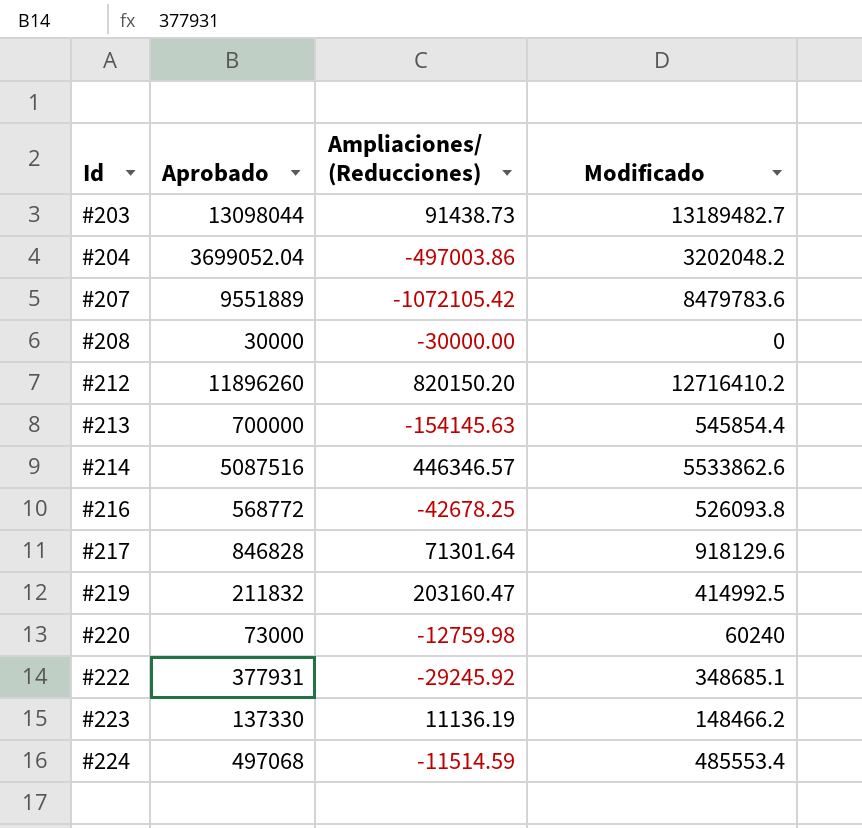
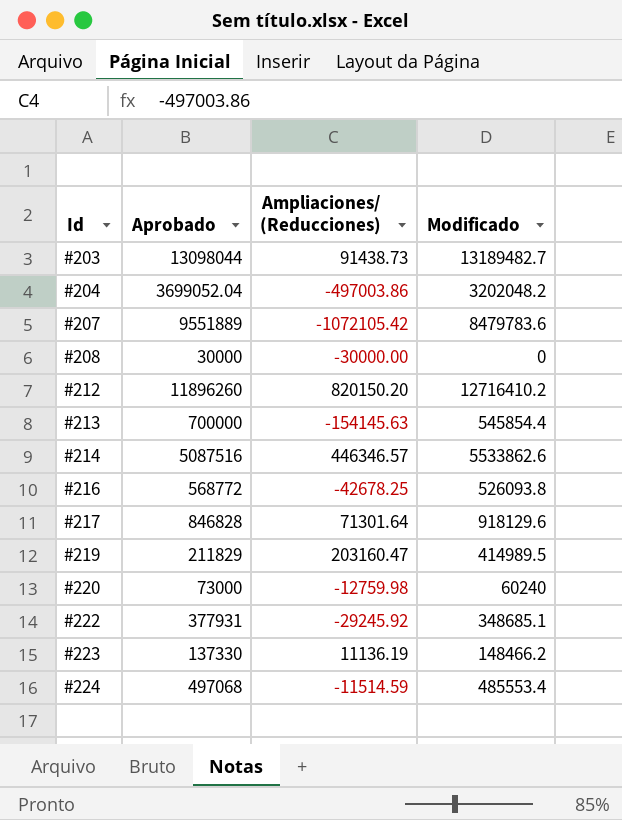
#219 | Aprobado: 211832 -> 211829
#219 | Modificado: 414992.5 -> 414989.5

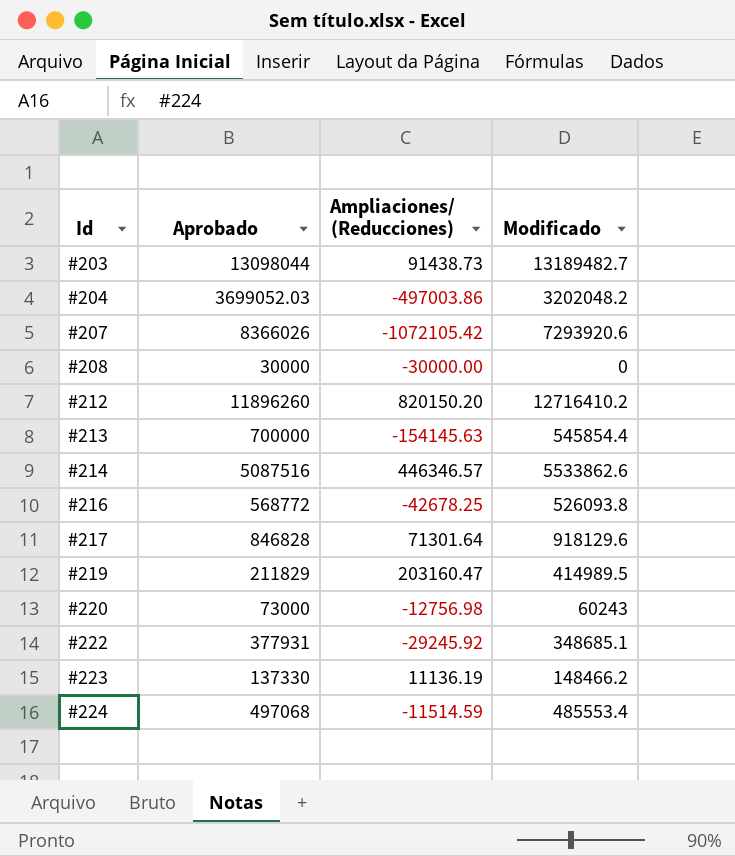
#204 | Aprobado: 3699052.04 -> 3699052.03
#207 | Aprobado: 9551889 -> 8366026
#207 | Modificado: 8479783.6 -> 7293920.6
#220 | Ampliaciones/ (Reducciones): -12759.98 -> -12756.98
#220 | Modificado: 60240 -> 60243

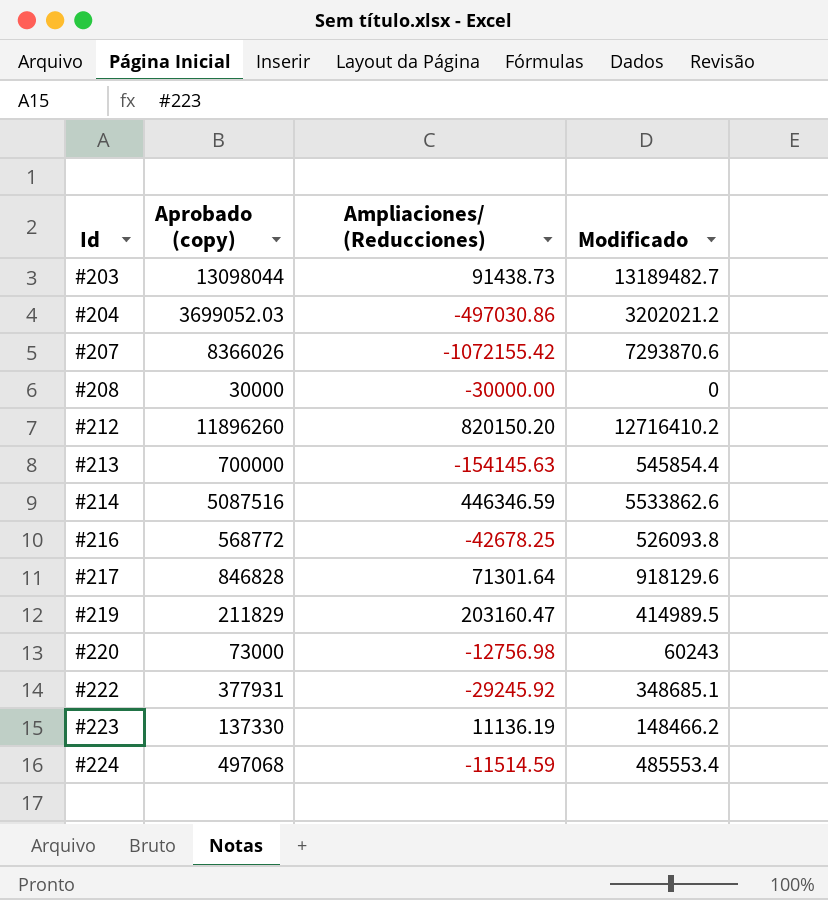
column name: Aprobado -> Aprobado (copy)
#204 | Ampliaciones/ (Reducciones): -497003.86 -> -497030.86
#204 | Modificado: 3202048.2 -> 3202021.2
#207 | Ampliaciones/ (Reducciones): -1072105.42 -> -1072155.42
#207 | Modificado: 7293920.6 -> 7293870.6
#214 | Ampliaciones/ (Reducciones): 446346.57 -> 446346.59

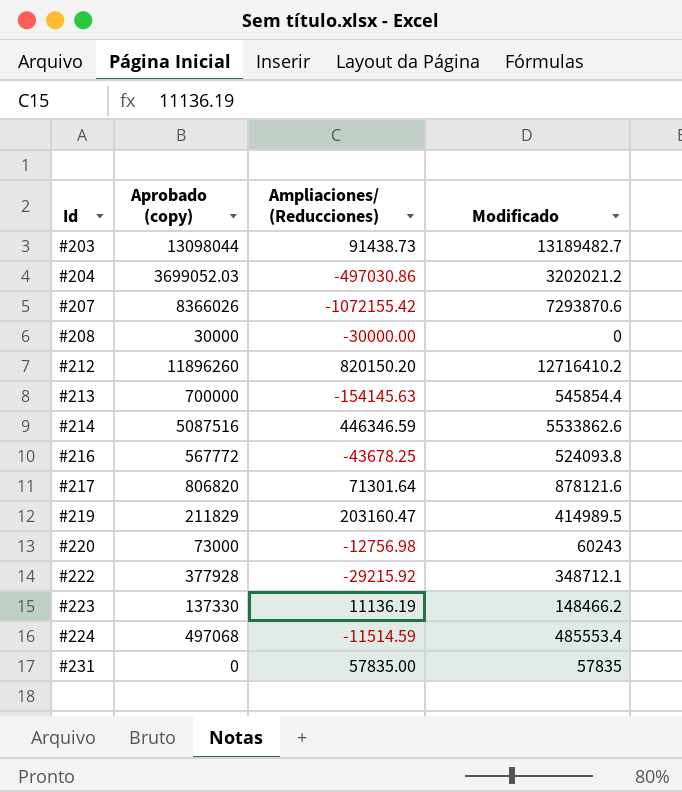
#216 | Aprobado (copy): 568772 -> 567772
#216 | Ampliaciones/ (Reducciones): -42678.25 -> -43678.25
#216 | Modificado: 526093.8 -> 524093.8
#217 | Aprobado (copy): 846828 -> 806820
#217 | Modificado: 918129.6 -> 878121.6
#222 | Aprobado (copy): 377931 -> 377928
#222 | Ampliaciones/ (Reducciones): -29245.92 -> -29215.92
#222 | Modificado: 348685.1 -> 348712.1
row #231: none -> 0 | 57835.00 | 57835

